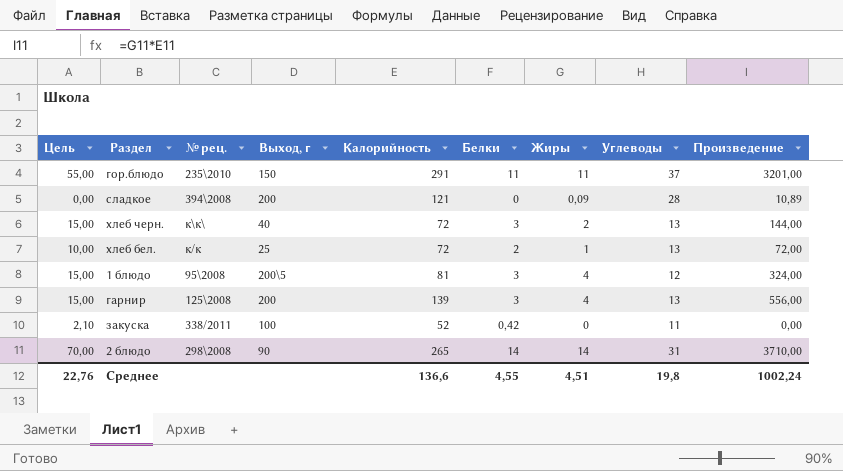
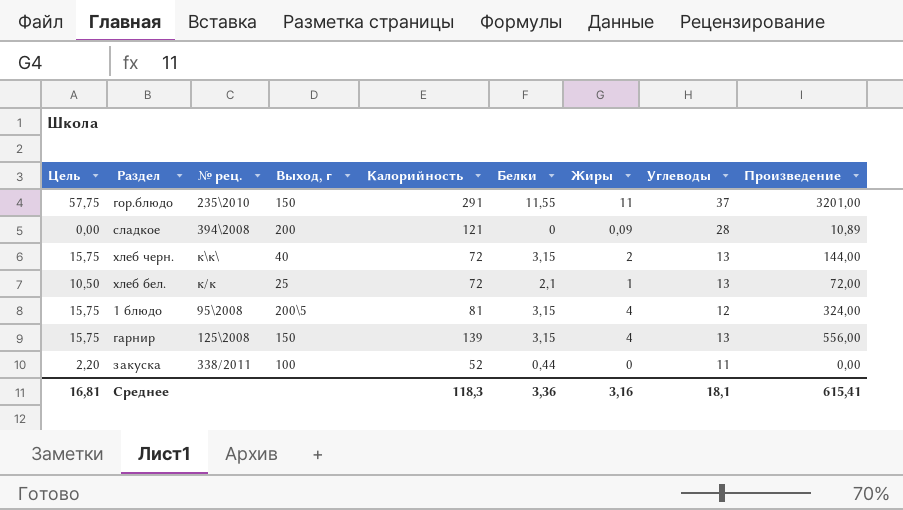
row 2 блюдо: 70,00 | 298\2008 | 90 | 265 | 14 | 14 | 31 | 3710,00 -> none
гор.блюдо | Цель: 55,00 -> 57,75
гор.блюдо | Белки: 11 -> 11,55
хлеб черн. | Цель: 15,00 -> 15,75
хлеб черн. | Белки: 3 -> 3,15
хлеб бел. | Цель: 10,00 -> 10,50
хлеб бел. | Белки: 2 -> 2,1
1 блюдо | Цель: 15,00 -> 15,75
1 блюдо | Белки: 3 -> 3,15
гарнир | Цель: 15,00 -> 15,75
гарнир | Выход, г: 200 -> 150
гарнир | Белки: 3 -> 3,15
закуска | Цель: 2,10 -> 2,20
закуска | Белки: 0,42 -> 0,44
Среднее | Цель: 22,76 -> 16,81
Среднее | Калорийность: 136,6 -> 118,3
Среднее | Белки: 4,55 -> 3,36
Среднее | Жиры: 4,51 -> 3,16
Среднее | Углеводы: 19,8 -> 18,1
Среднее | Произведение: 1002,24 -> 615,41

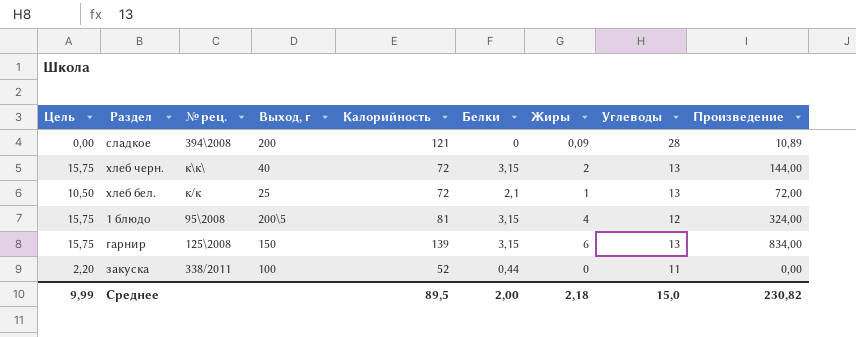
row гор.блюдо: 57,75 | 235\2010 | 150 | 291 | 11,55 | 11 | 37 | 3201,00 -> none
гарнир | Жиры: 4 -> 6
гарнир | Произведение: 556,00 -> 834,00
Среднее | Цель: 16,81 -> 9,99
Среднее | Калорийность: 118,3 -> 89,5
Среднее | Белки: 3,36 -> 2,00
Среднее | Жиры: 3,16 -> 2,18
Среднее | Углеводы: 18,1 -> 15,0
Среднее | Произведение: 615,41 -> 230,82

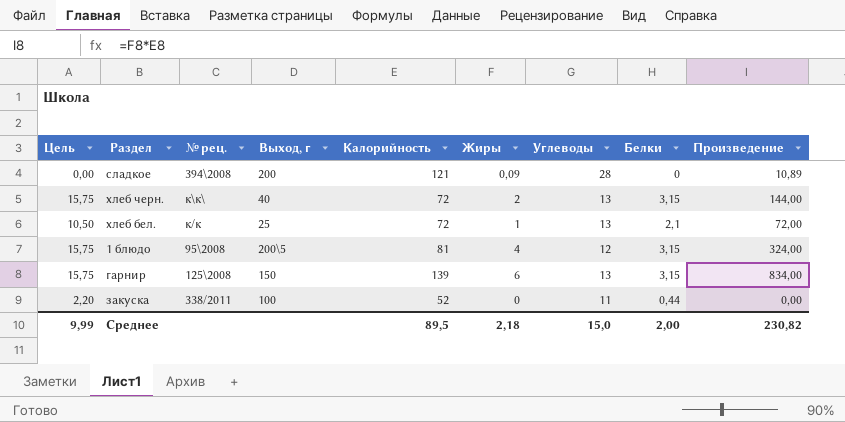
column Белки | position: 6 -> 8

